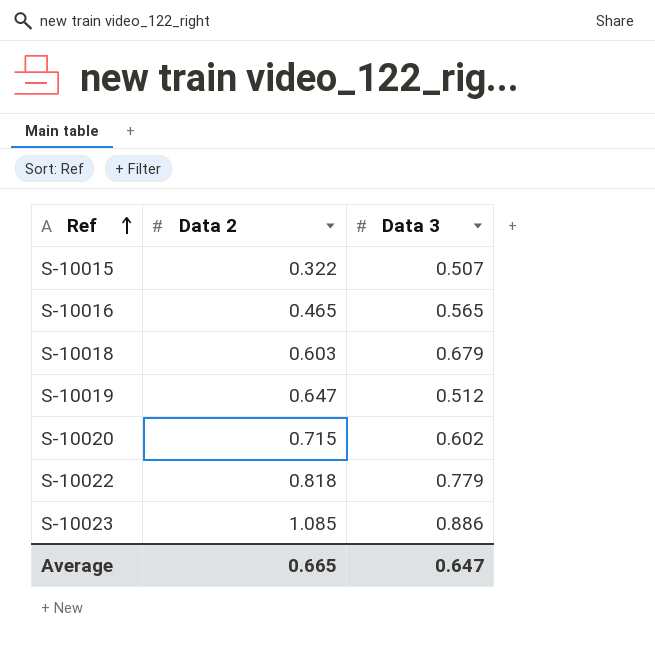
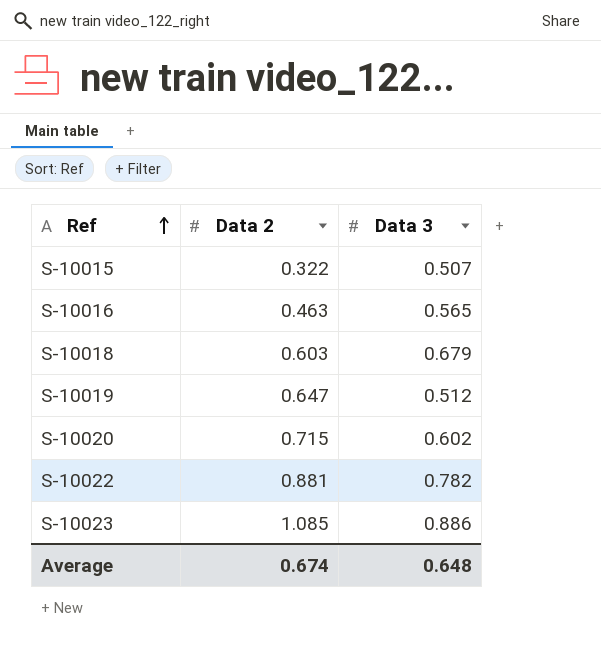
S-10016 | Data 2: 0.465 -> 0.463
S-10022 | Data 2: 0.818 -> 0.881
S-10022 | Data 3: 0.779 -> 0.782
Average | Data 2: 0.665 -> 0.674
Average | Data 3: 0.647 -> 0.648

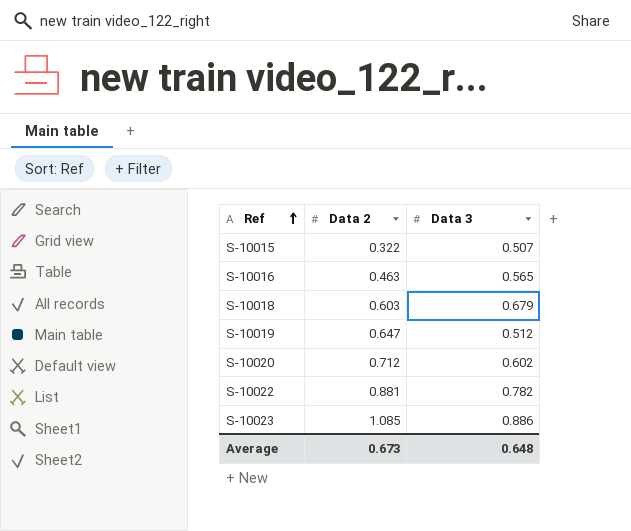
S-10020 | Data 2: 0.715 -> 0.712
Average | Data 2: 0.674 -> 0.673

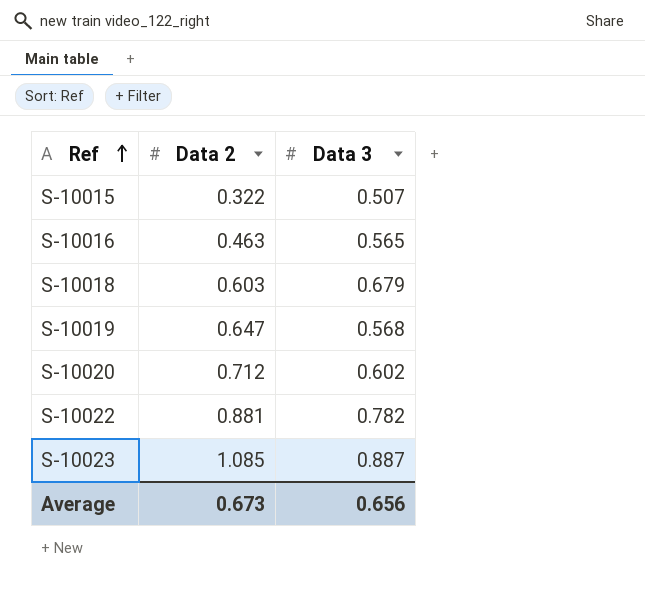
S-10019 | Data 3: 0.512 -> 0.568
S-10023 | Data 3: 0.886 -> 0.887
Average | Data 3: 0.648 -> 0.656

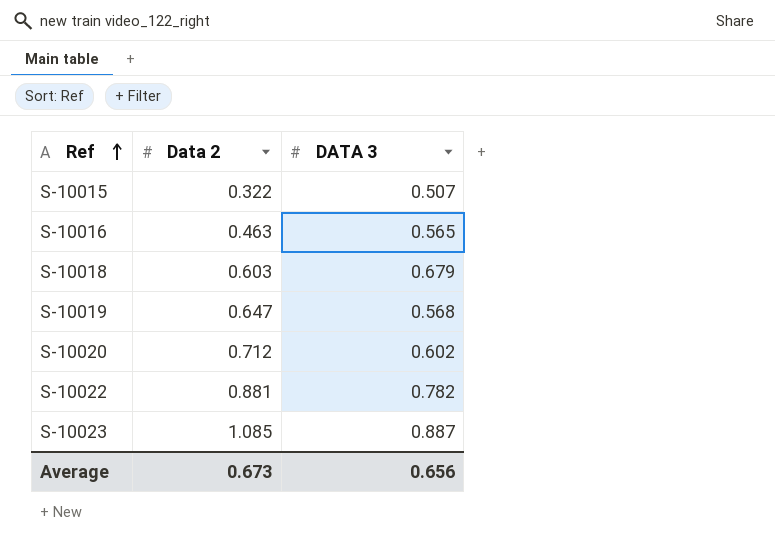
column name: Data 3 -> DATA 3

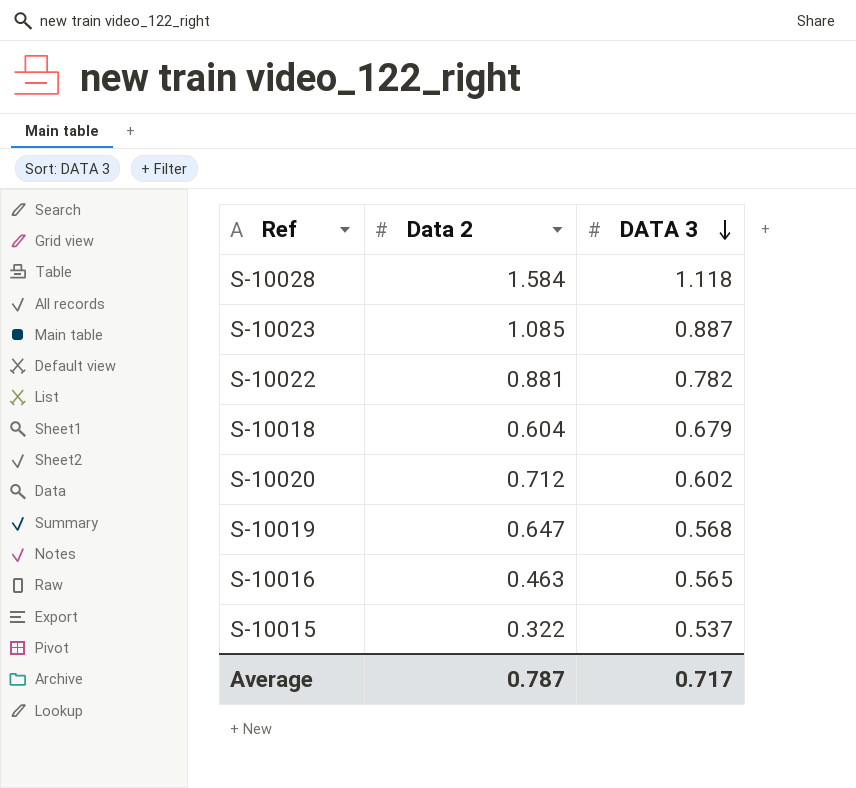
row order: Ref ascending -> DATA 3 descending
row S-10028: none -> 1.584 | 1.118
S-10018 | Data 2: 0.603 -> 0.604
S-10015 | DATA 3: 0.507 -> 0.537
Average | Data 2: 0.673 -> 0.787
Average | DATA 3: 0.656 -> 0.717

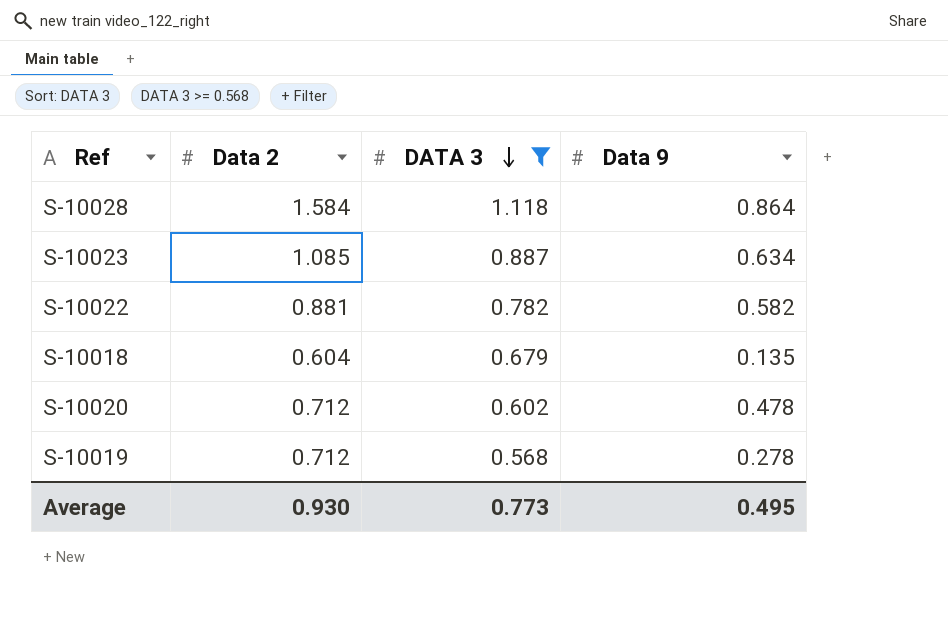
filter: none -> DATA 3 >= 0.568
column Data 9 | position: none -> 4
S-10019 | Data 2: 0.647 -> 0.712
Average | Data 2: 0.787 -> 0.930
Average | DATA 3: 0.717 -> 0.773

